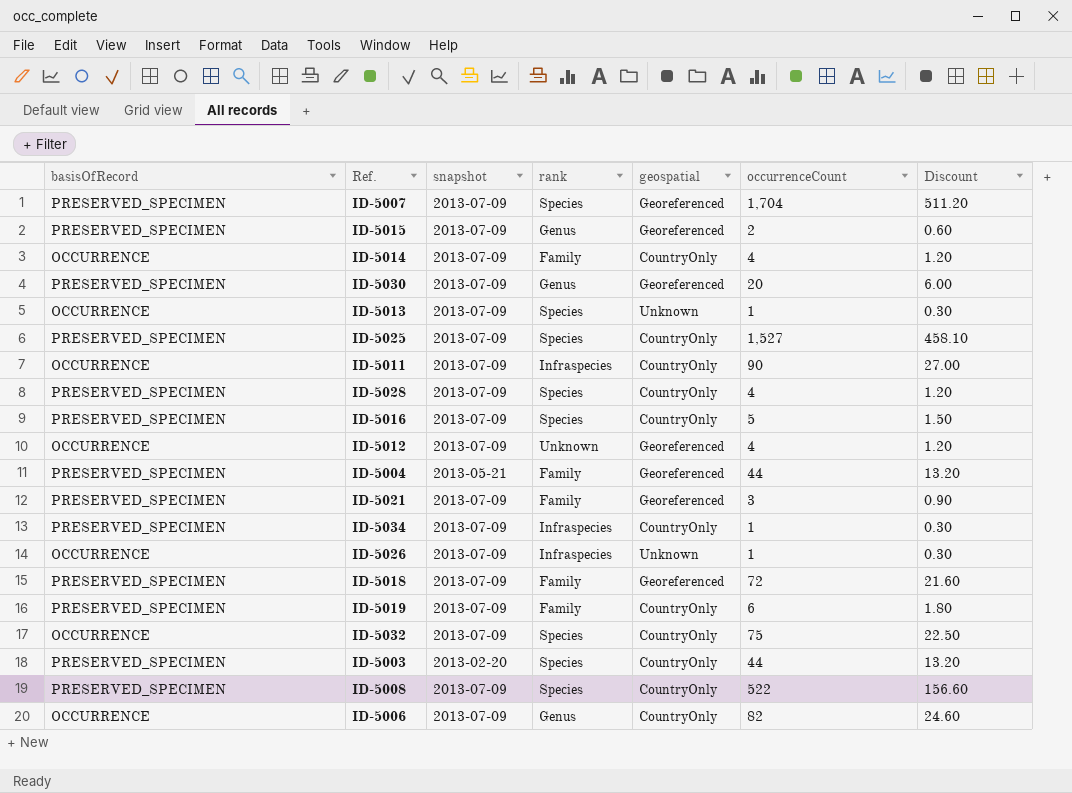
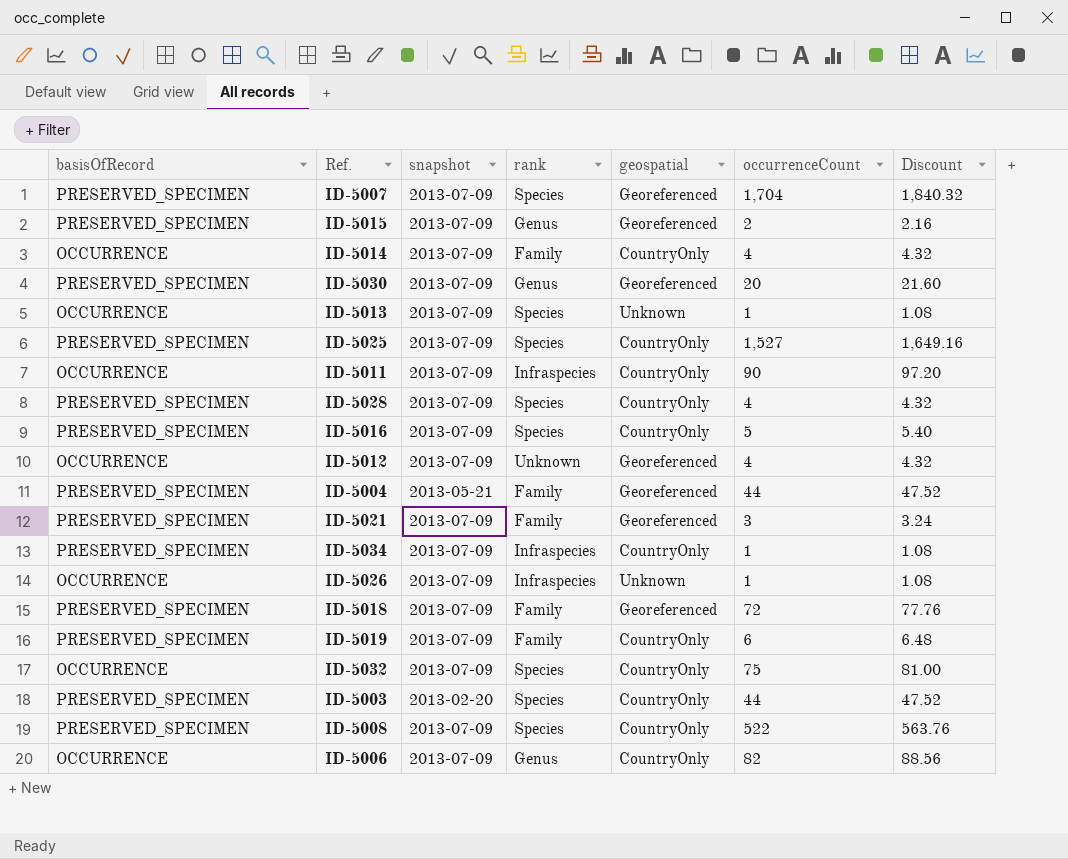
column Discount | formula: [occurrenceCount] * 0.3 -> [occurrenceCount] * 1.08

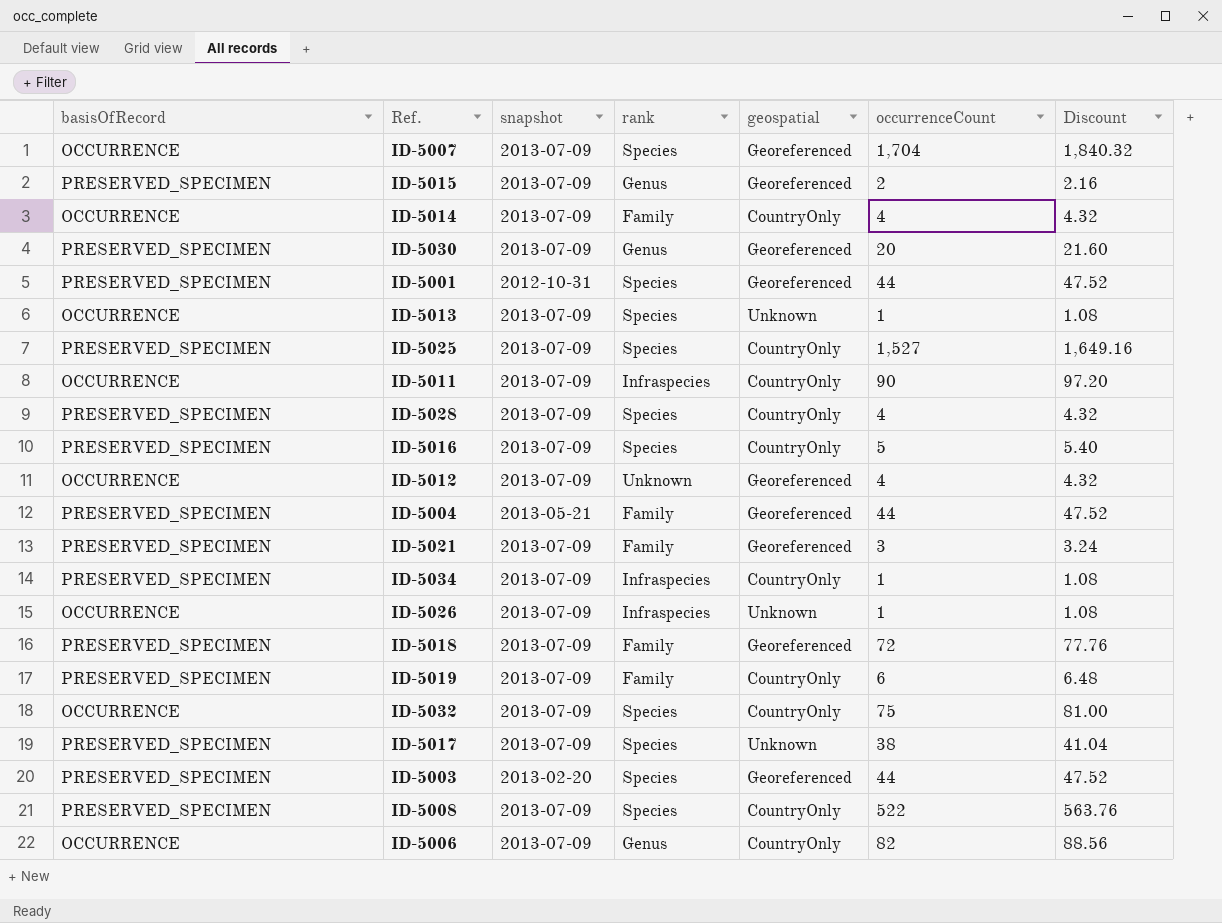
ID-5007 | basisOfRecord: PRESERVED_SPECIMEN -> OCCURRENCE
row ID-5001: none -> PRESERVED_SPECIMEN | 2012-10-31 | Species | Georeferenced | 44 | 47.52
row ID-5017: none -> PRESERVED_SPECIMEN | 2013-07-09 | Species | Unknown | 38 | 41.04
ID-5003 | geospatial: CountryOnly -> Georeferenced

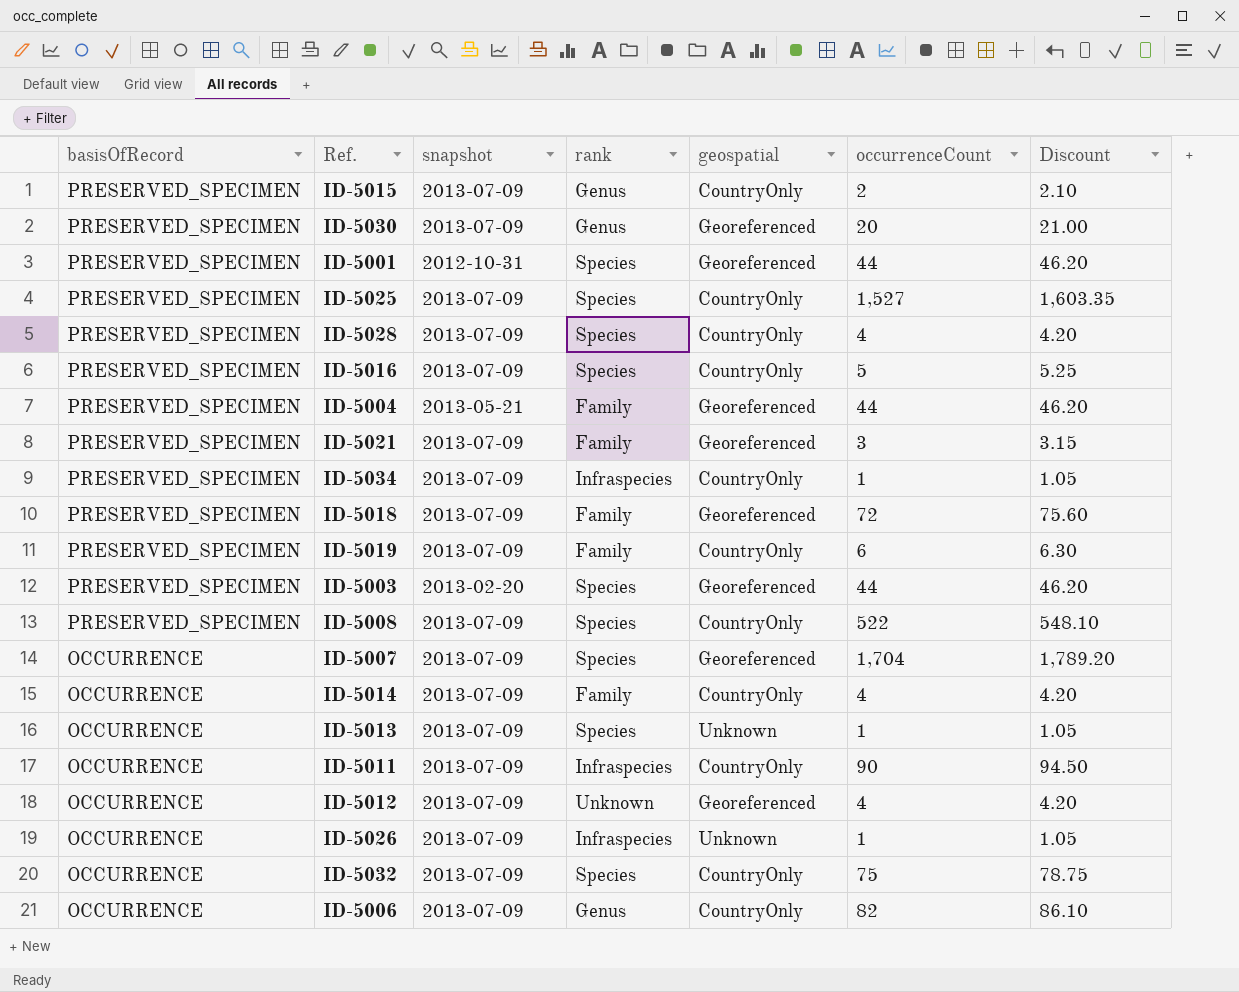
row order: none -> basisOfRecord descending
column Discount | formula: [occurrenceCount] * 1.08 -> [occurrenceCount] * 1.05
row ID-5017: PRESERVED_SPECIMEN | 2013-07-09 | Species | Unknown | 38 | 41.04 -> none
ID-5015 | geospatial: Georeferenced -> CountryOnly

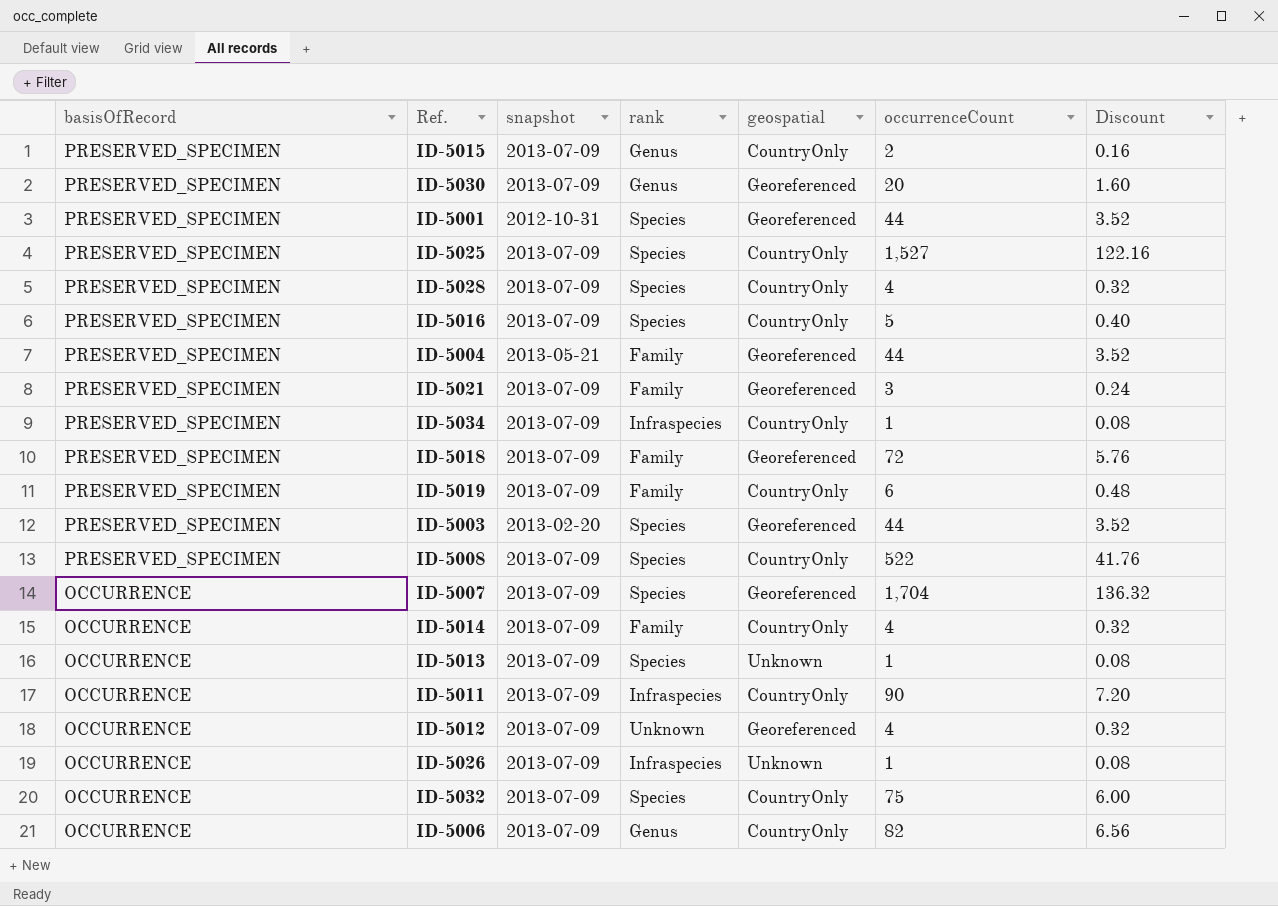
column Discount | formula: [occurrenceCount] * 1.05 -> [occurrenceCount] * 0.08

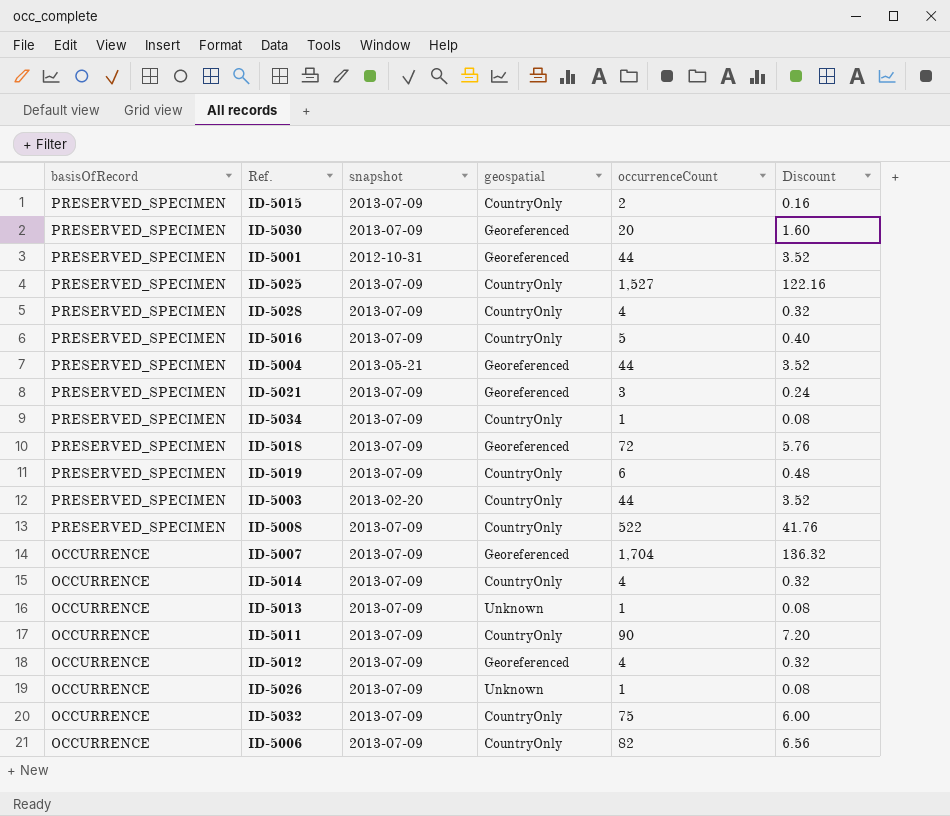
column rank | position: 4 -> none
ID-5003 | geospatial: Georeferenced -> CountryOnly

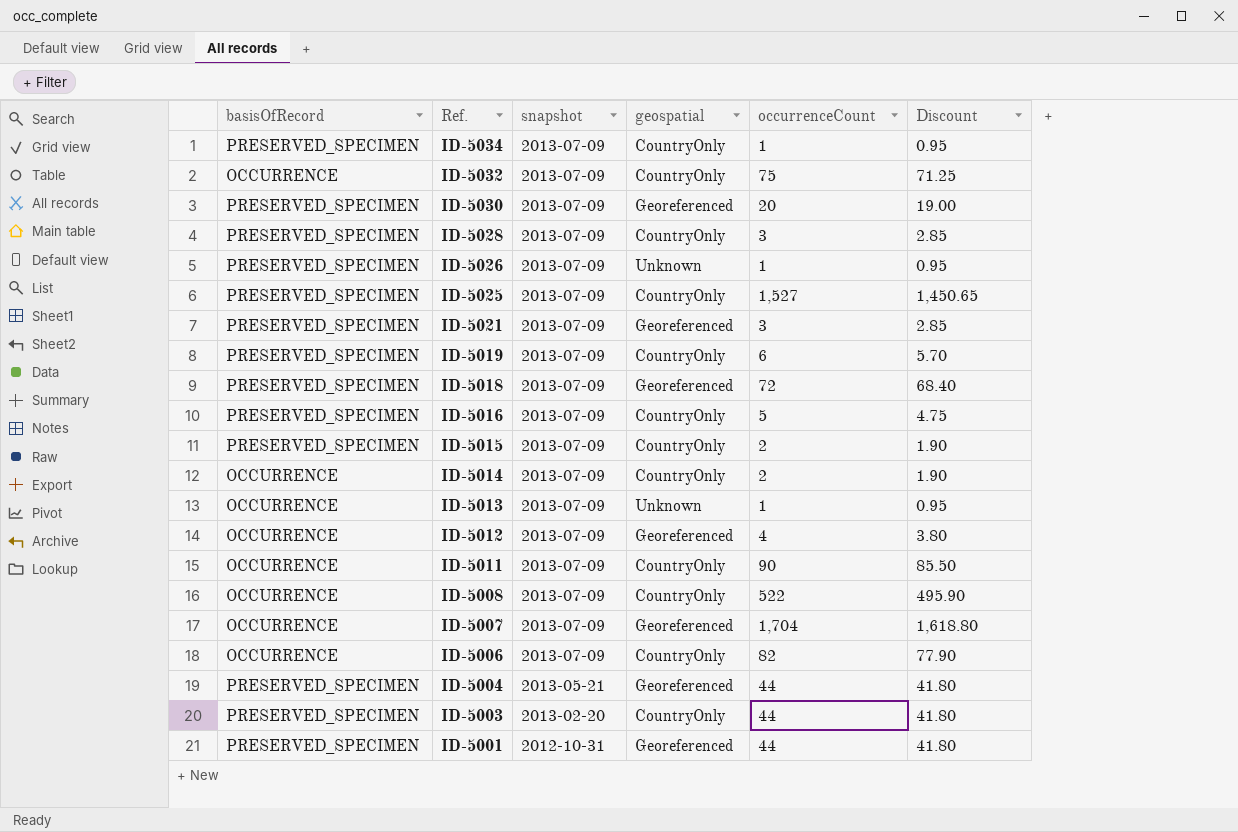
row order: basisOfRecord descending -> Ref. descending
column Discount | formula: [occurrenceCount] * 0.08 -> [occurrenceCount] * 0.95
ID-5028 | occurrenceCount: 4 -> 3
ID-5026 | basisOfRecord: OCCURRENCE -> PRESERVED_SPECIMEN
ID-5014 | occurrenceCount: 4 -> 2
ID-5008 | basisOfRecord: PRESERVED_SPECIMEN -> OCCURRENCE

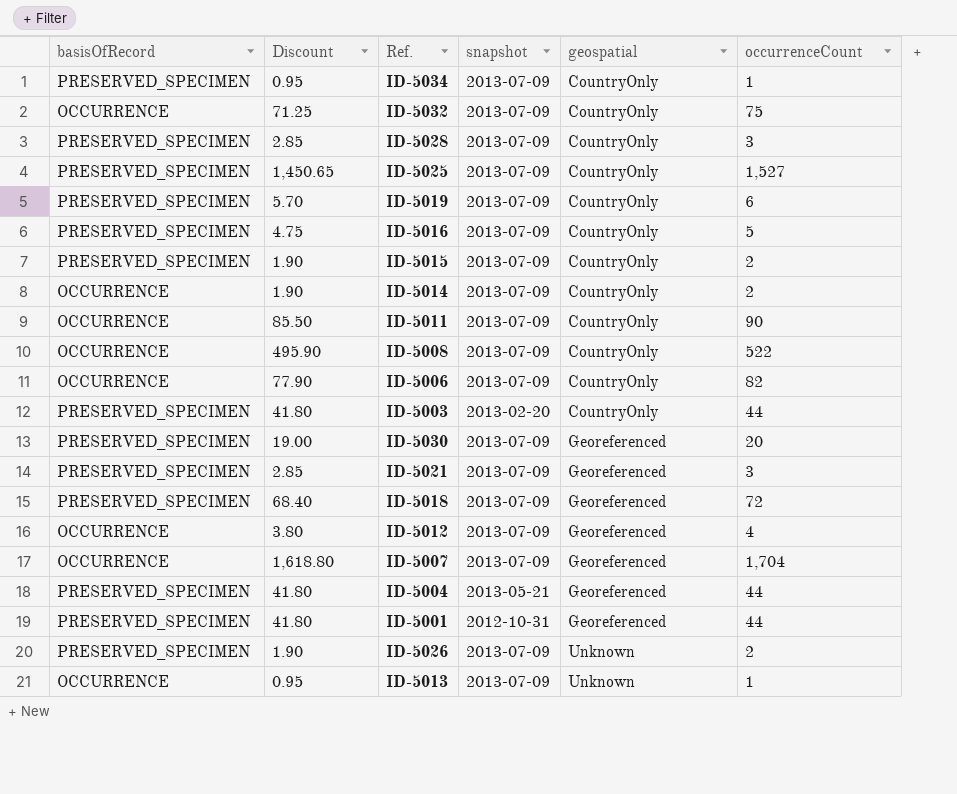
row order: Ref. descending -> geospatial ascending
column Discount | position: 6 -> 2
ID-5026 | Discount: 0.95 -> 1.90
ID-5026 | occurrenceCount: 1 -> 2

